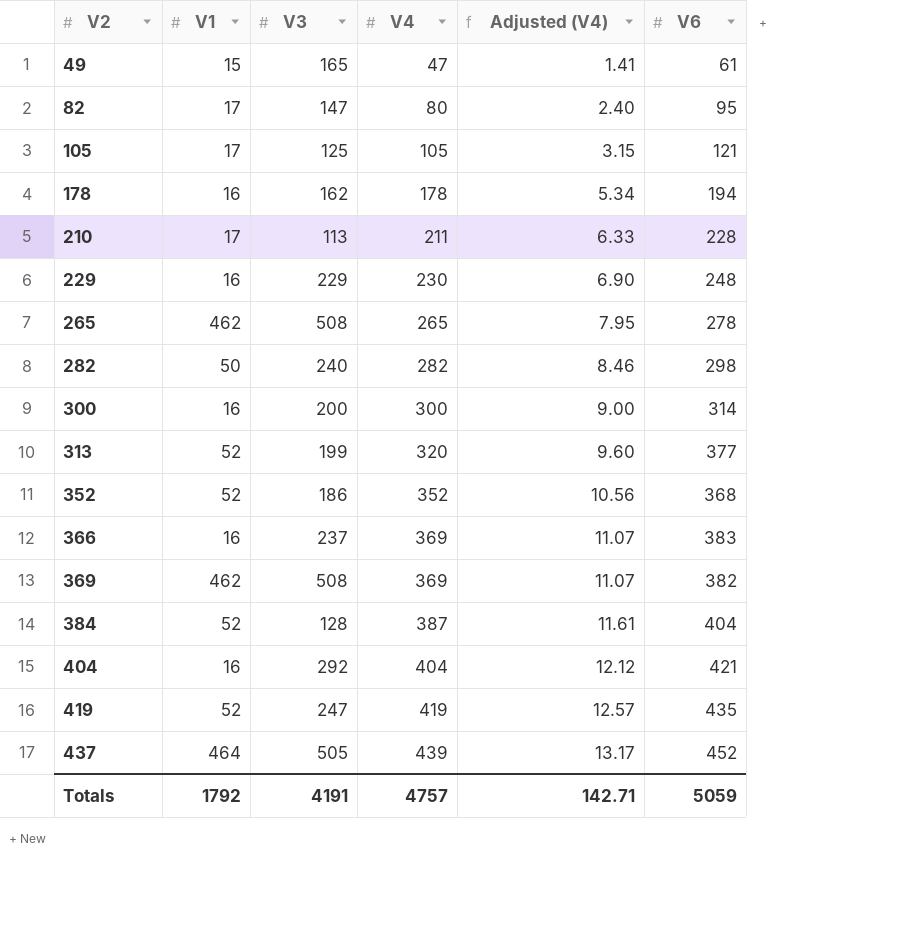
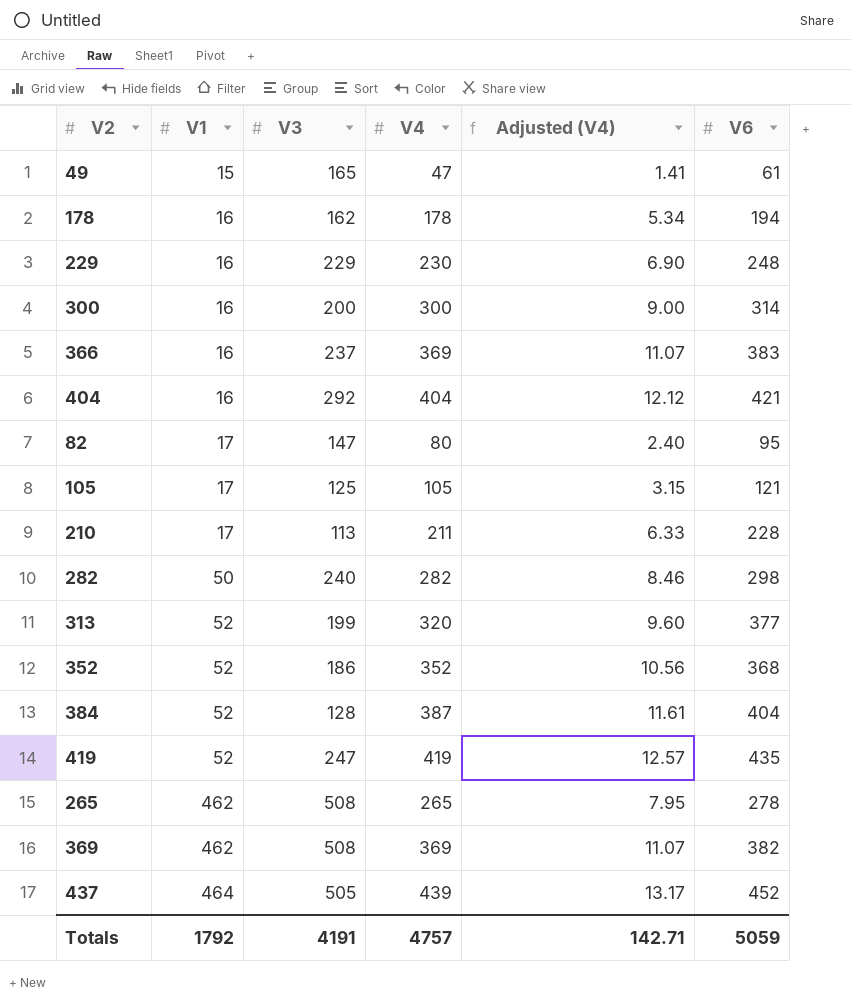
row order: V2 ascending -> V1 ascending

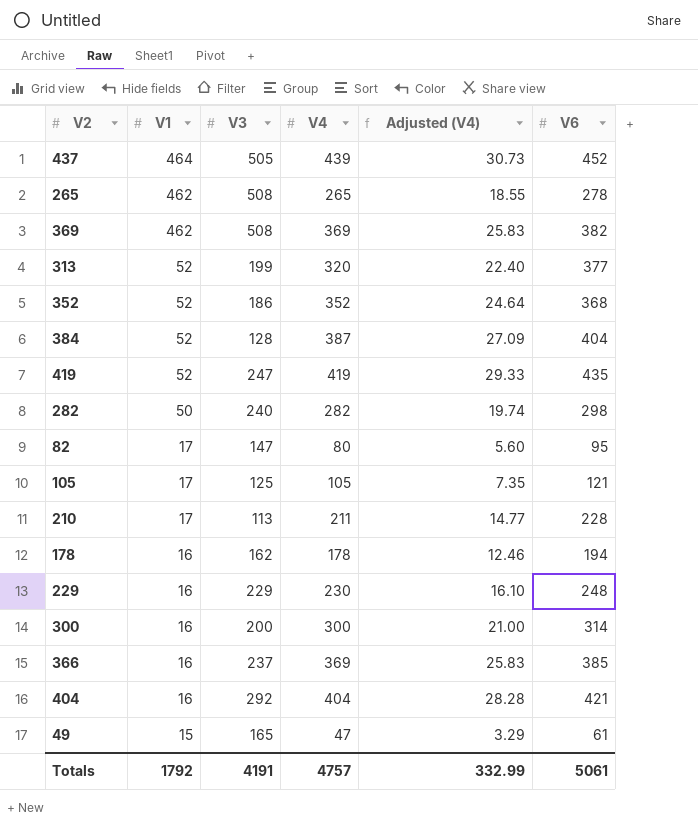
row order: V1 ascending -> V1 descending
column Adjusted (V4) | formula: [V4] * 0.03 -> [V4] * 0.07
366 | V6: 383 -> 385
Totals | Adjusted (V4): 142.71 -> 332.99
Totals | V6: 5059 -> 5061

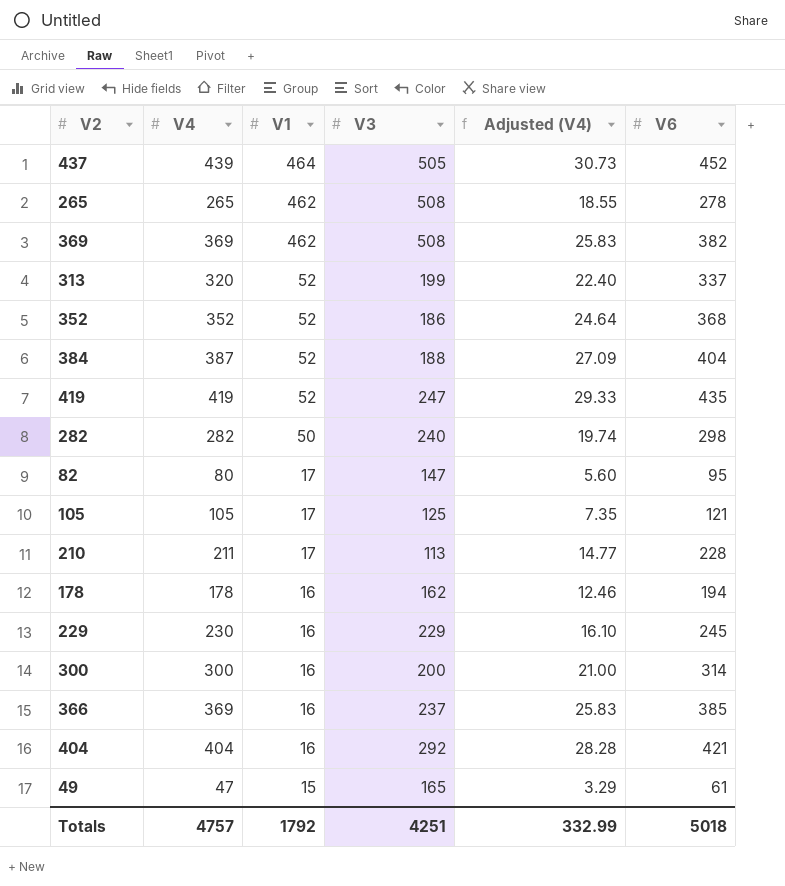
column V4 | position: 4 -> 2
313 | V6: 377 -> 337
384 | V3: 128 -> 188
229 | V6: 248 -> 245
Totals | V3: 4191 -> 4251
Totals | V6: 5061 -> 5018

